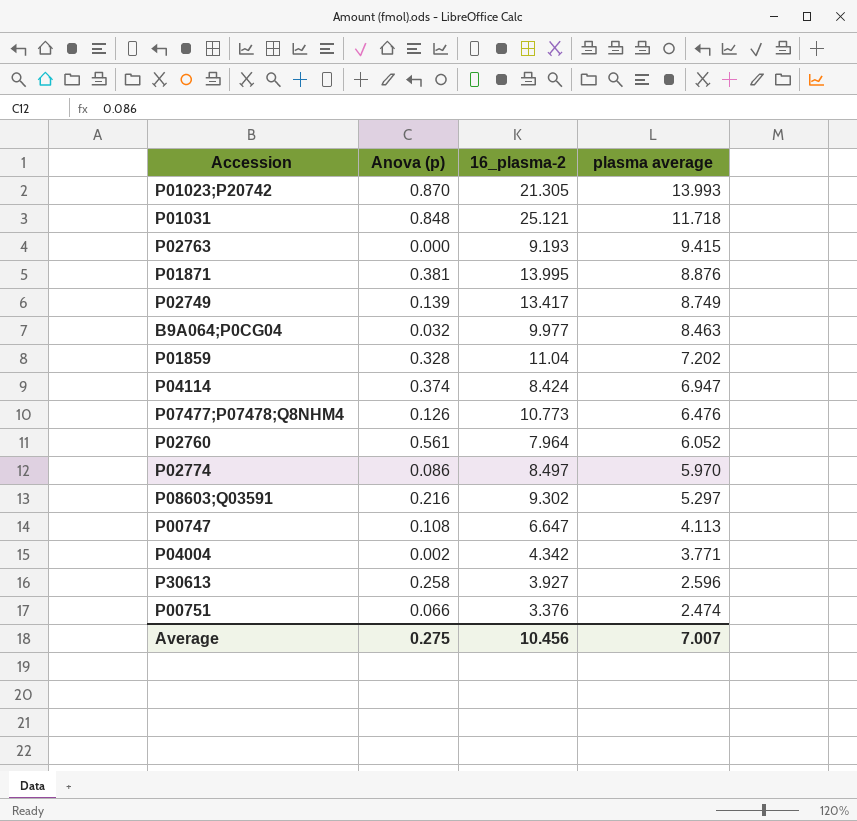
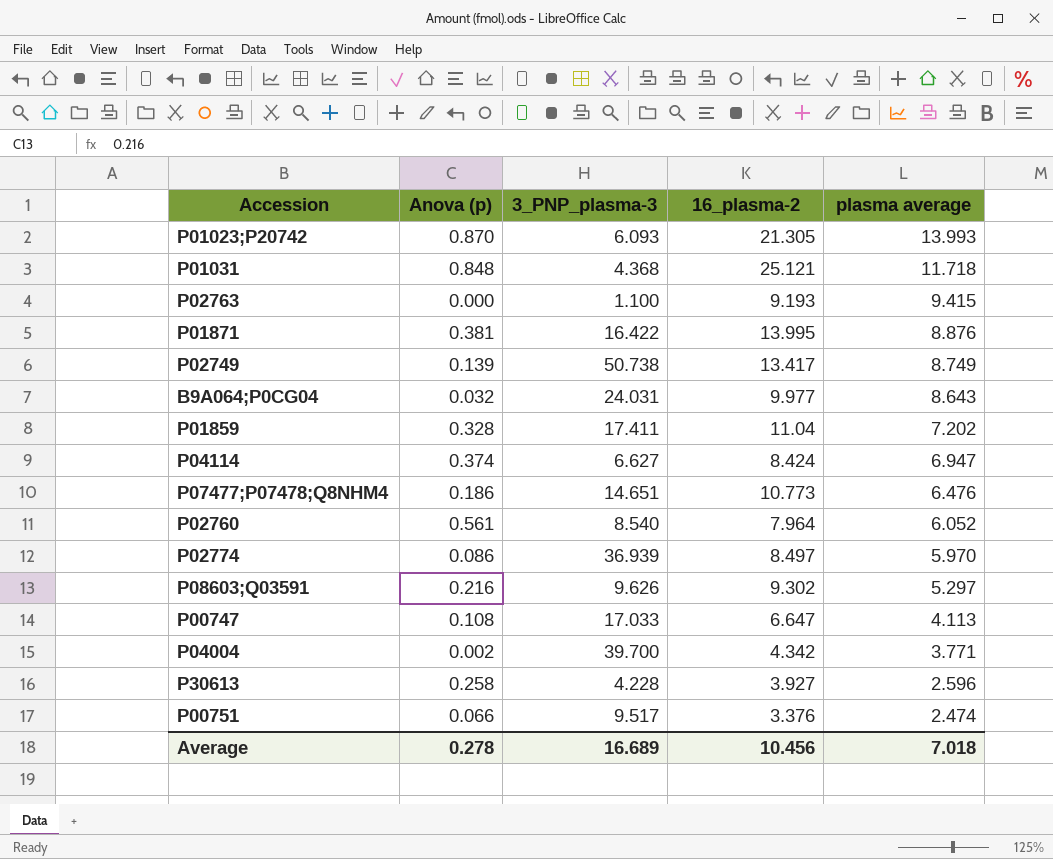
column 3_PNP_plasma-3 | position: none -> 3
B9A064;P0CG04 | plasma average: 8.463 -> 8.643
P07477;P07478;Q8NHM4 | Anova (p): 0.126 -> 0.186
Average | Anova (p): 0.275 -> 0.278
Average | plasma average: 7.007 -> 7.018

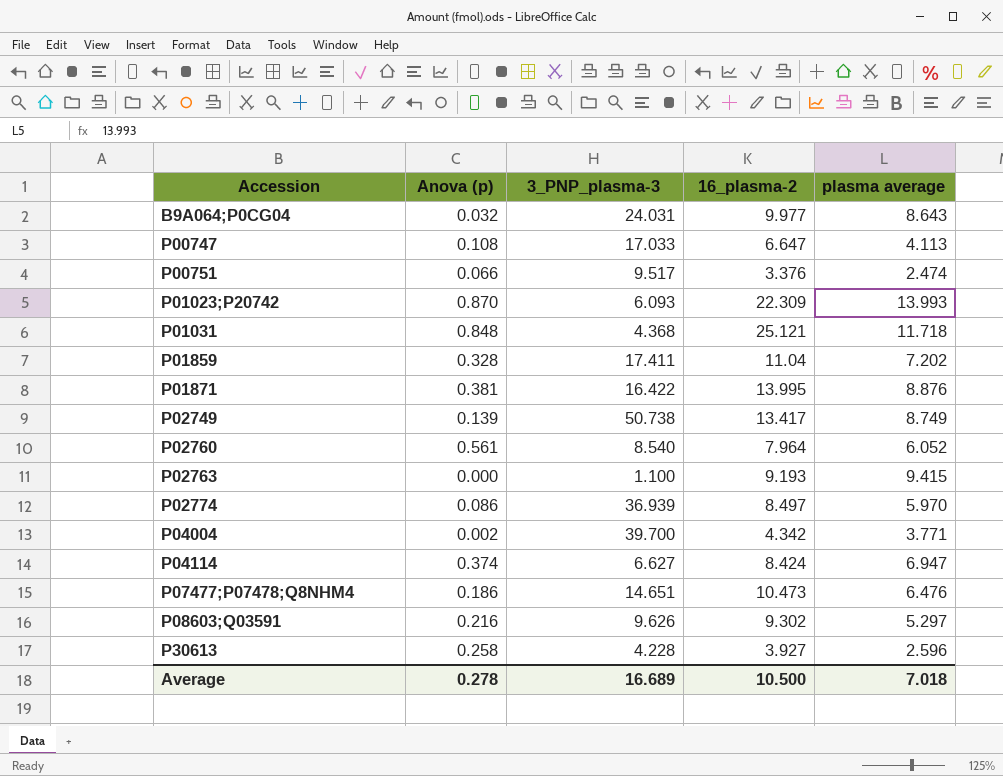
row order: plasma average descending -> Accession ascending
P01023;P20742 | 16_plasma-2: 21.305 -> 22.309
P07477;P07478;Q8NHM4 | 16_plasma-2: 10.773 -> 10.473
Average | 16_plasma-2: 10.456 -> 10.500

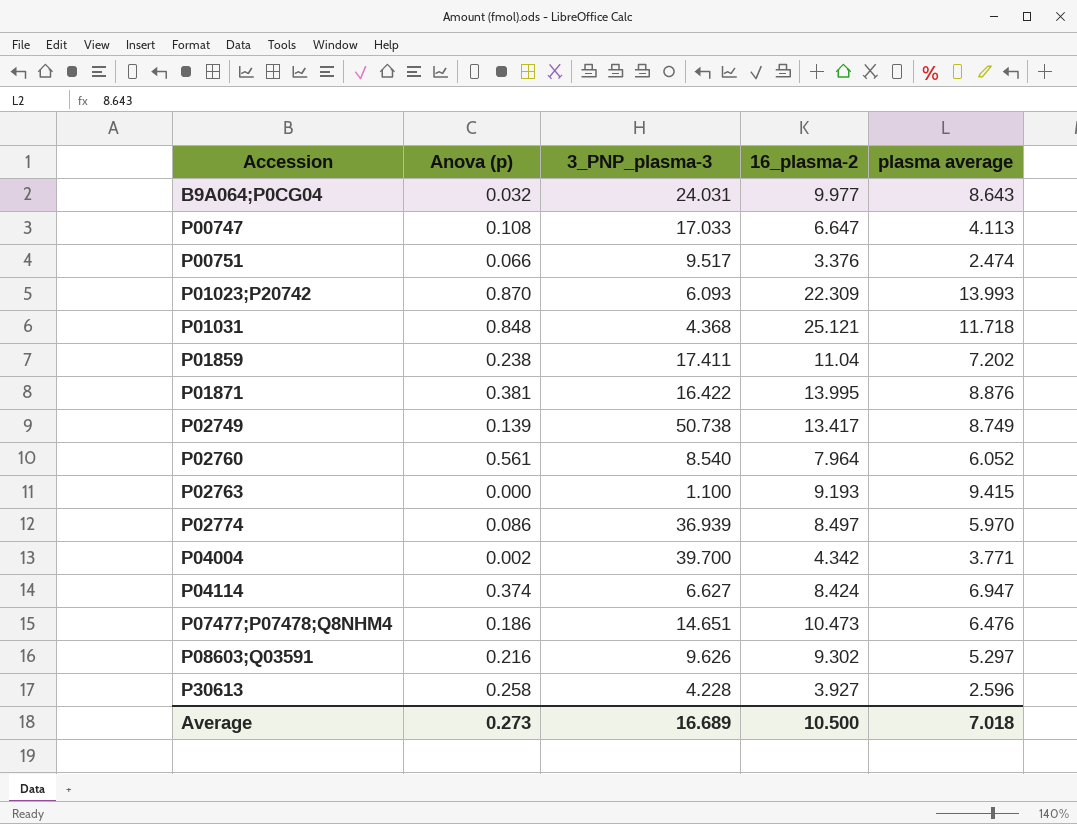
P01859 | Anova (p): 0.328 -> 0.238
Average | Anova (p): 0.278 -> 0.273

